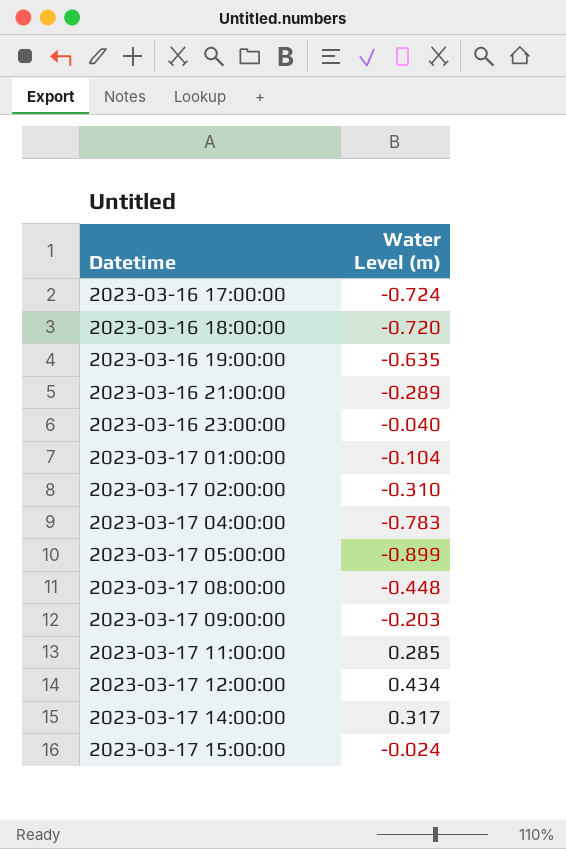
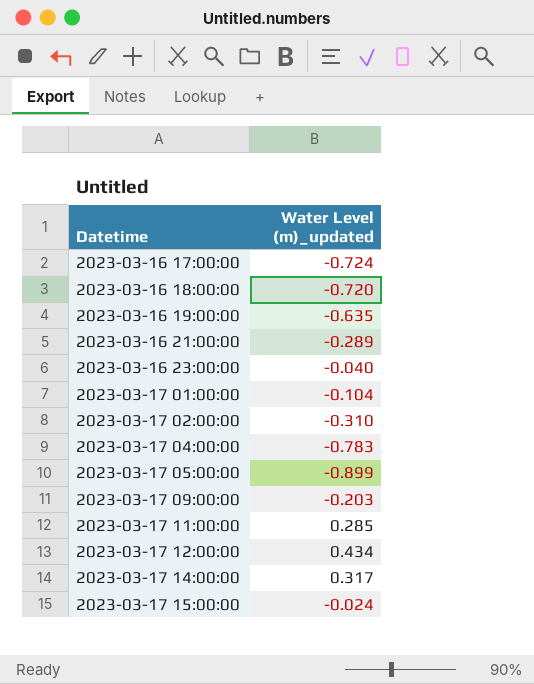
column name: Water Level (m) -> Water Level (m)_updated
row 2023-03-17 08:00:00: -0.448 -> none

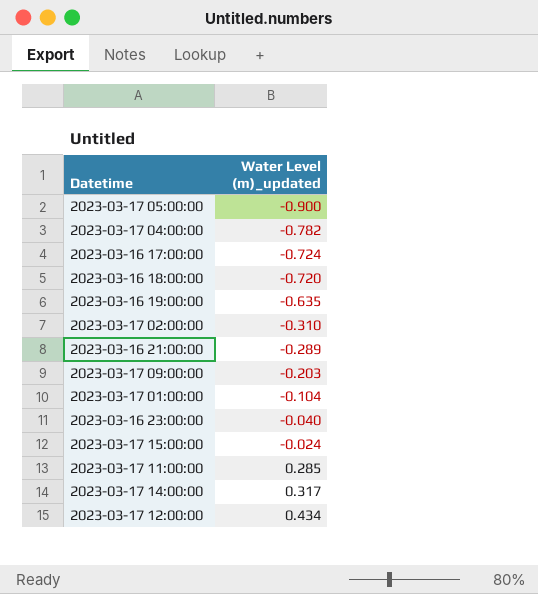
row order: Datetime ascending -> Water Level (m)_updated ascending
2023-03-17 05:00:00 | Water Level (m)_updated: -0.899 -> -0.900
2023-03-17 04:00:00 | Water Level (m)_updated: -0.783 -> -0.782

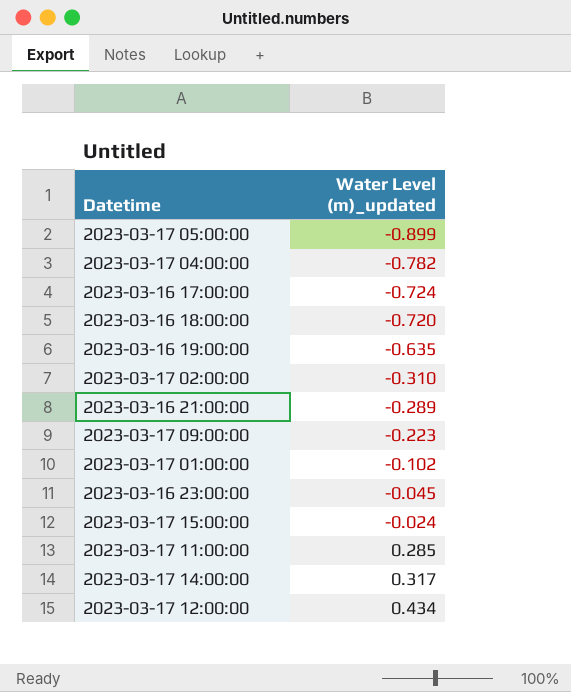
2023-03-17 05:00:00 | Water Level (m)_updated: -0.900 -> -0.899
2023-03-17 09:00:00 | Water Level (m)_updated: -0.203 -> -0.223
2023-03-17 01:00:00 | Water Level (m)_updated: -0.104 -> -0.102
2023-03-16 23:00:00 | Water Level (m)_updated: -0.040 -> -0.045

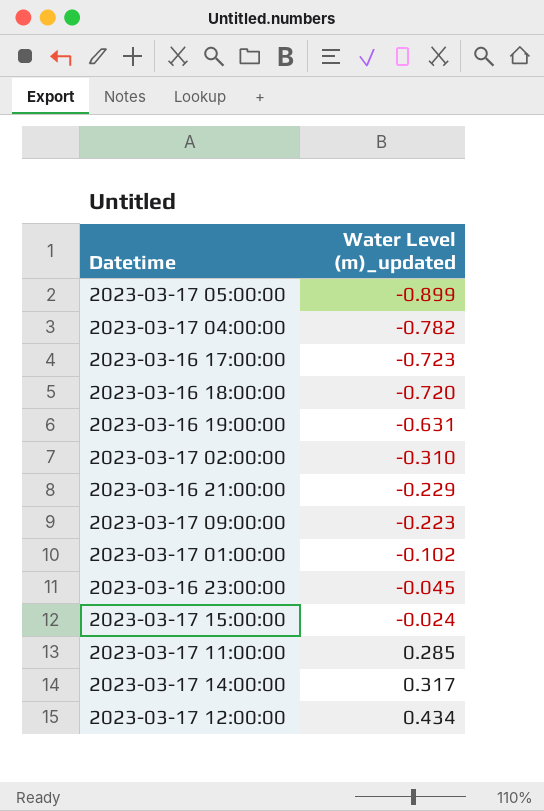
2023-03-16 17:00:00 | Water Level (m)_updated: -0.724 -> -0.723
2023-03-16 19:00:00 | Water Level (m)_updated: -0.635 -> -0.631
2023-03-16 21:00:00 | Water Level (m)_updated: -0.289 -> -0.229

